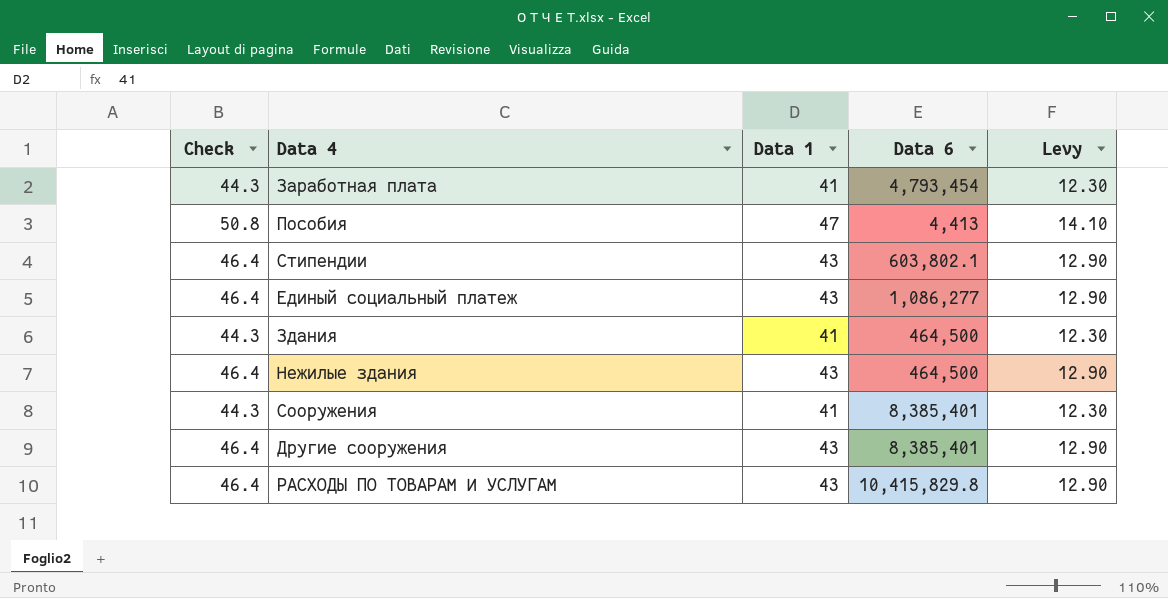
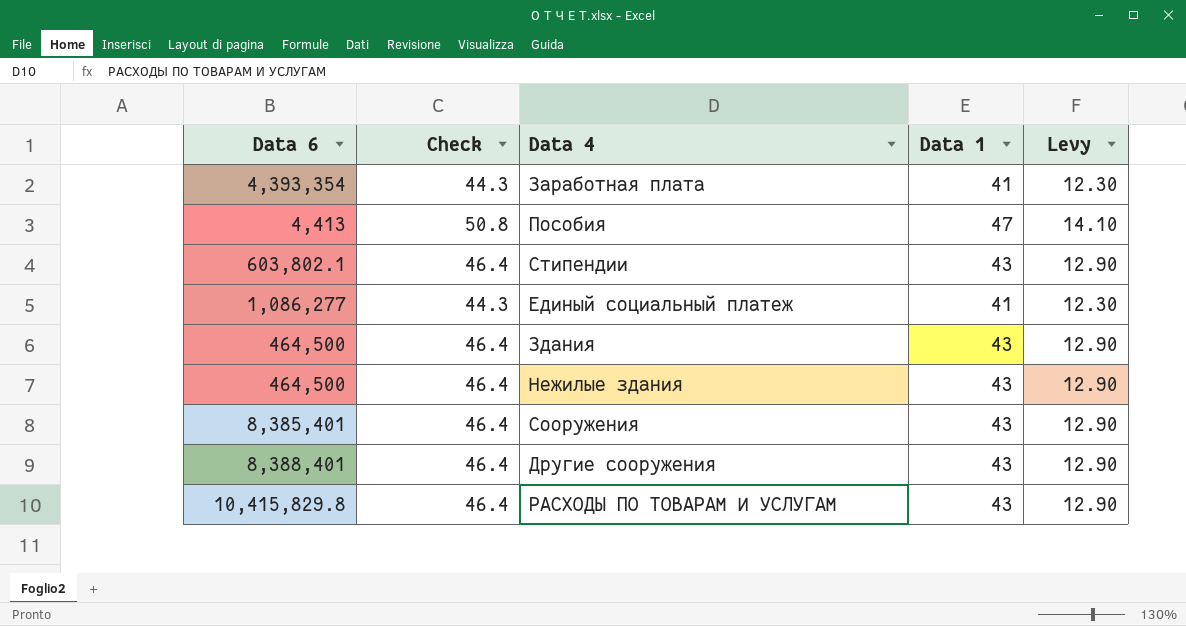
column Data 6 | position: 4 -> 1
Заработная плата | Data 6: 4,793,454 -> 4,393,354
Единый социальный платеж | Check: 46.4 -> 44.3
Единый социальный платеж | Data 1: 43 -> 41
Единый социальный платеж | Levy: 12.90 -> 12.30
Здания | Check: 44.3 -> 46.4
Здания | Data 1: 41 -> 43
Здания | Levy: 12.30 -> 12.90
Сооружения | Check: 44.3 -> 46.4
Сооружения | Data 1: 41 -> 43
Сооружения | Levy: 12.30 -> 12.90
Другие сооружения | Data 6: 8,385,401 -> 8,388,401

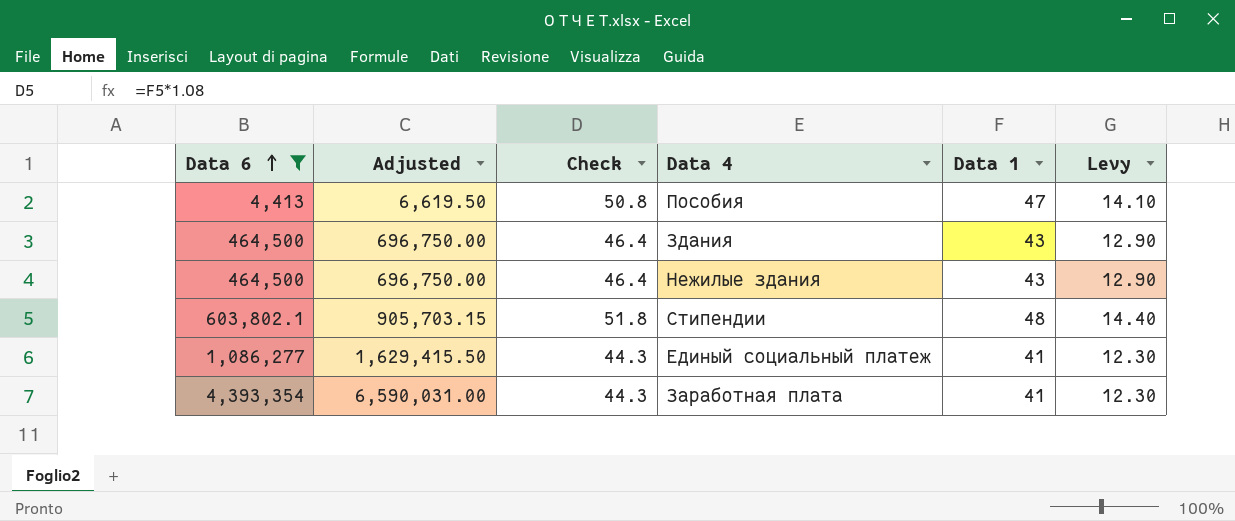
filter: none -> Data 6 <= 4,393,354
row order: none -> Data 6 ascending
column Adjusted | formula: none -> [Data 6] * 1.5
Стипендии | Check: 46.4 -> 51.8
Стипендии | Data 1: 43 -> 48
Стипендии | Levy: 12.90 -> 14.40

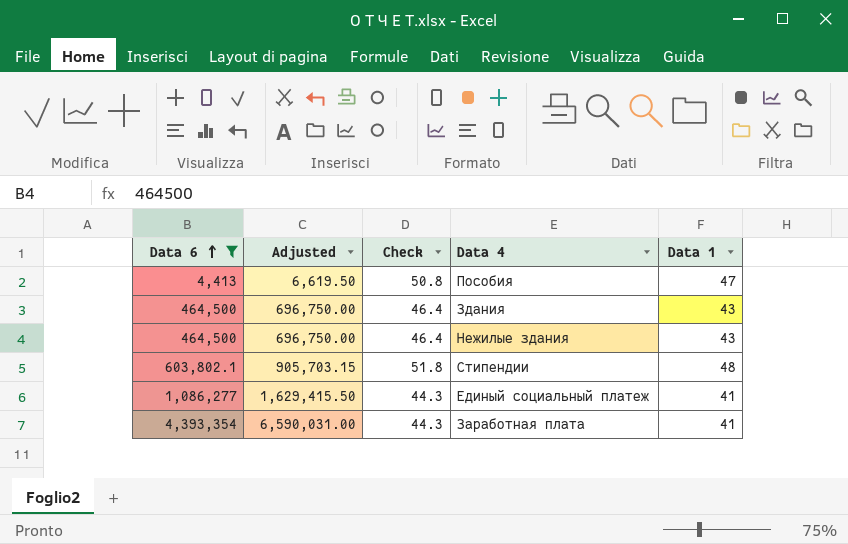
column Levy | formula: [Data 1] * 0.3 -> none

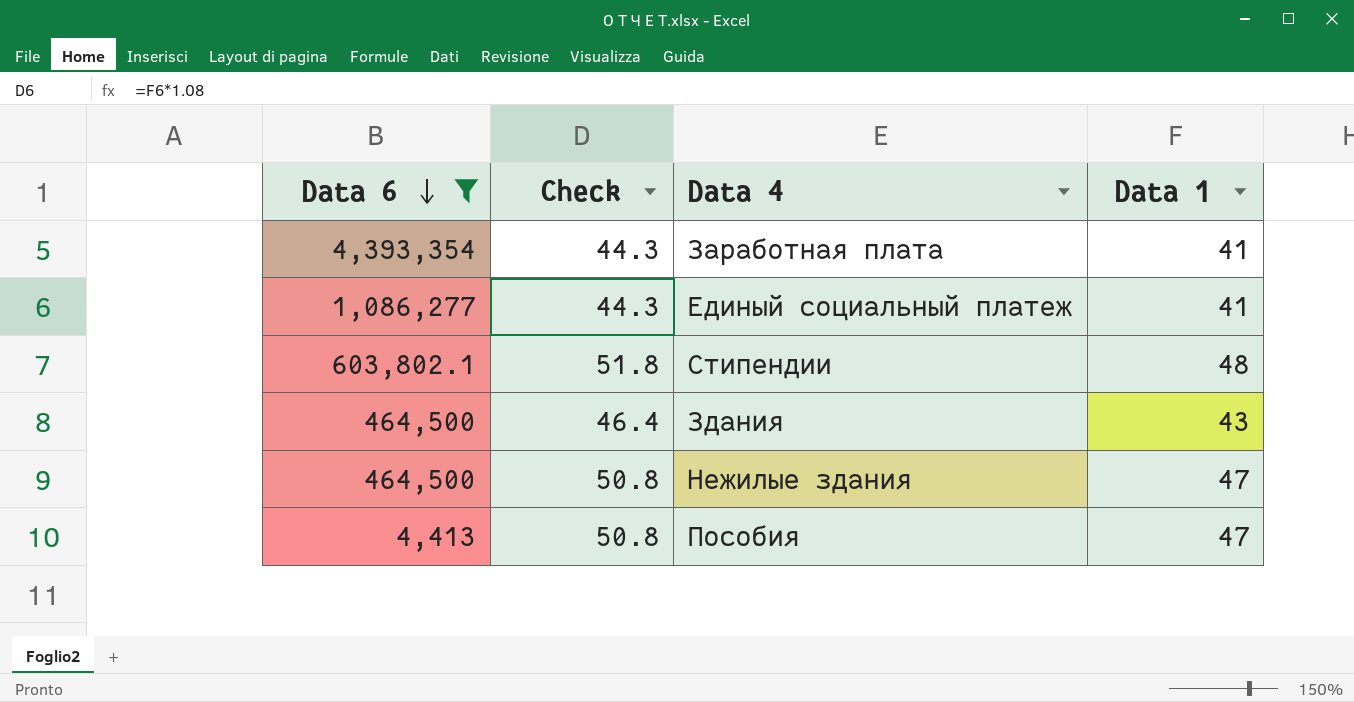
row order: Data 6 ascending -> Data 6 descending
column Adjusted | formula: [Data 6] * 1.5 -> none
Нежилые здания | Check: 46.4 -> 50.8
Нежилые здания | Data 1: 43 -> 47

